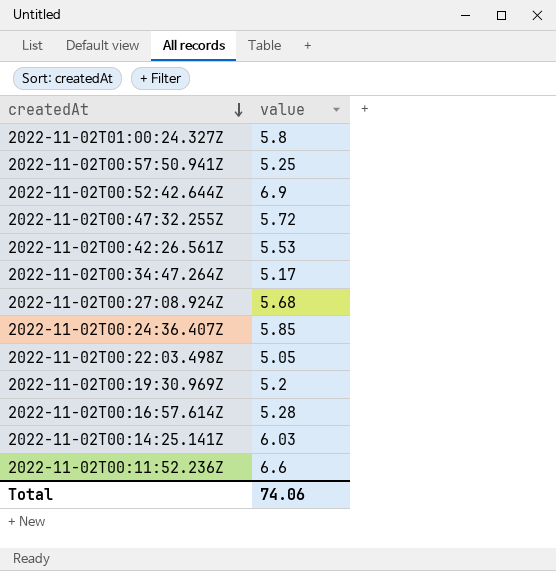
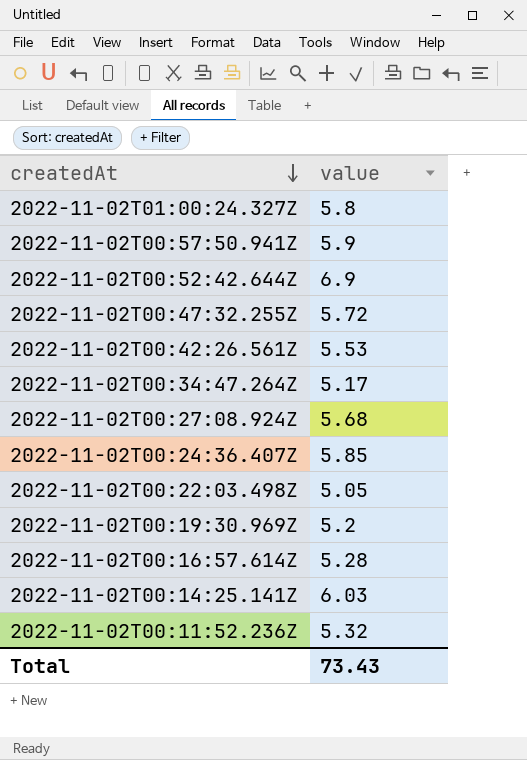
2022-11-02T00:57:50.941Z | value: 5.25 -> 5.9
2022-11-02T00:11:52.236Z | value: 6.6 -> 5.32
Total | value: 74.06 -> 73.43

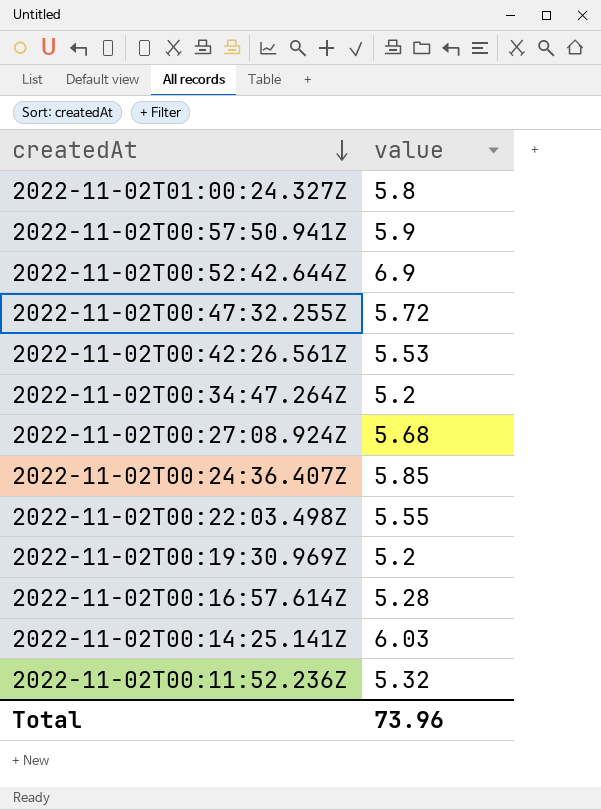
2022-11-02T00:34:47.264Z | value: 5.17 -> 5.2
2022-11-02T00:22:03.498Z | value: 5.05 -> 5.55
Total | value: 73.43 -> 73.96

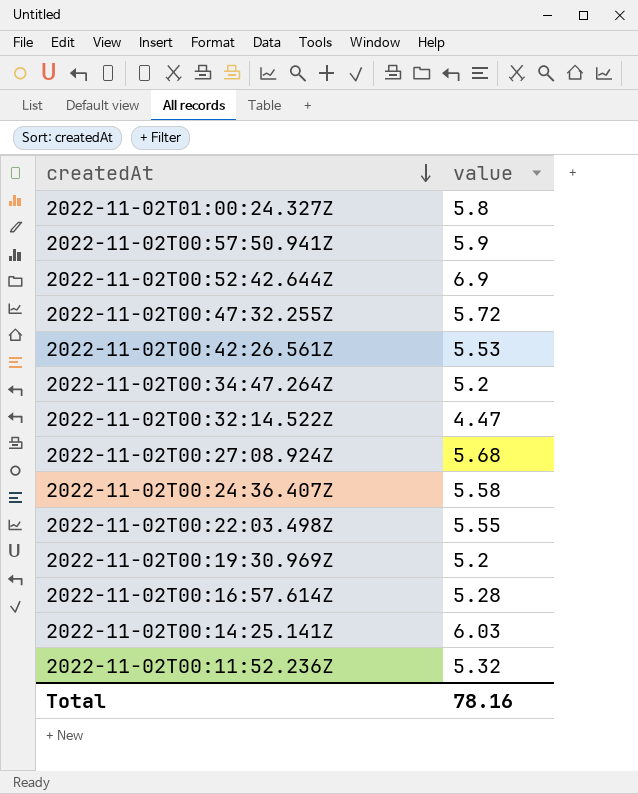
row 2022-11-02T00:32:14.522Z: none -> 4.47
2022-11-02T00:24:36.407Z | value: 5.85 -> 5.58
Total | value: 73.96 -> 78.16

